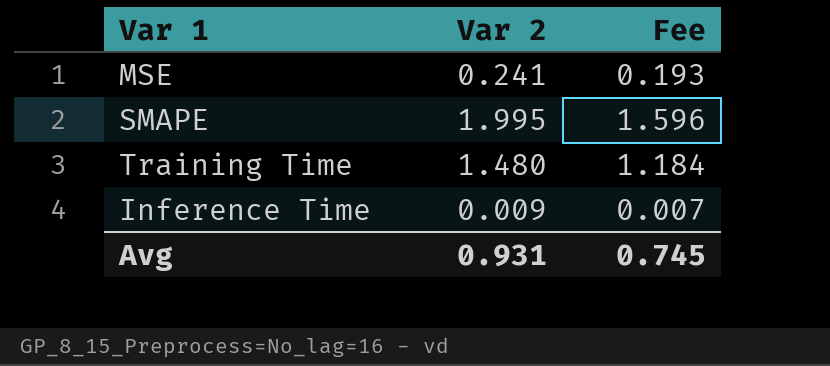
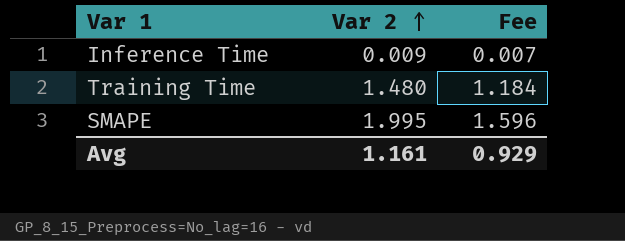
row order: none -> Var 2 ascending
row MSE: 0.241 | 0.193 -> none
Avg | Var 2: 0.931 -> 1.161
Avg | Fee: 0.745 -> 0.929

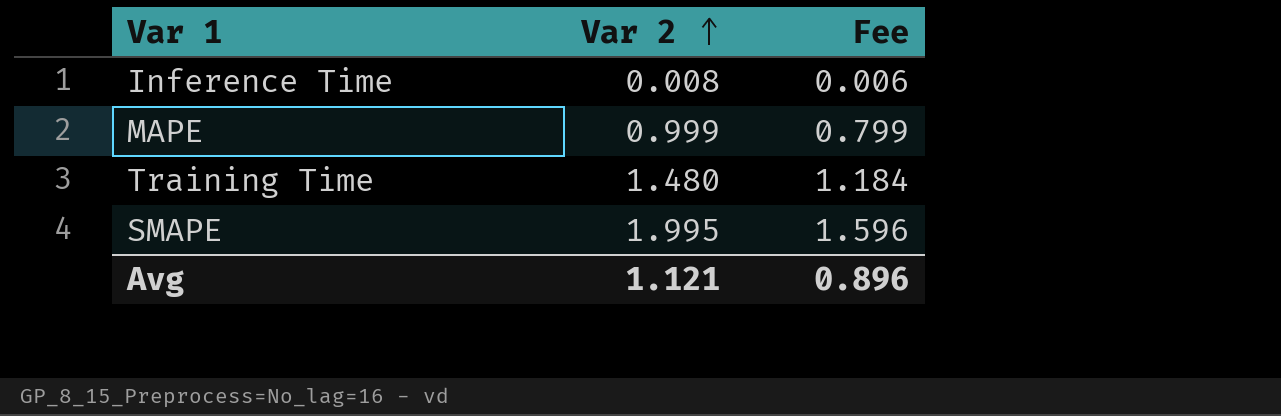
Inference Time | Var 2: 0.009 -> 0.008
Inference Time | Fee: 0.007 -> 0.006
row MAPE: none -> 0.999 | 0.799
Avg | Var 2: 1.161 -> 1.121
Avg | Fee: 0.929 -> 0.896

